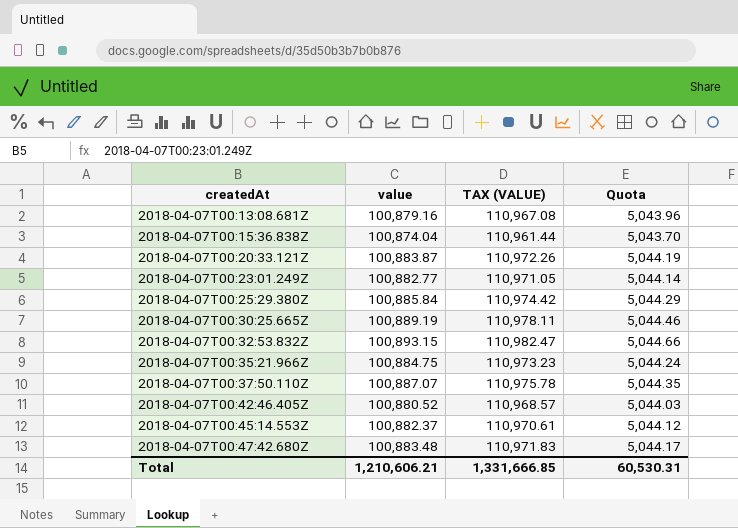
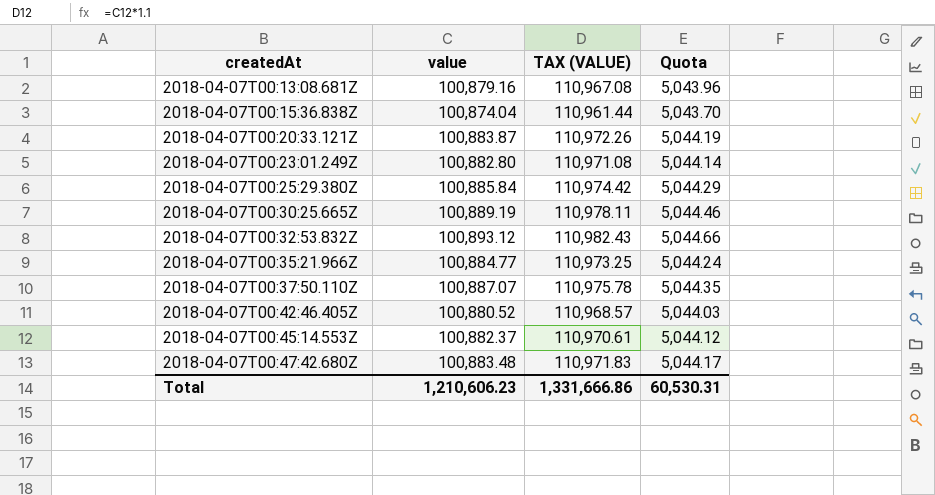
2018-04-07T00:23:01.249Z | value: 100,882.77 -> 100,882.80
2018-04-07T00:23:01.249Z | TAX (VALUE): 110,971.05 -> 110,971.08
2018-04-07T00:32:53.832Z | value: 100,893.15 -> 100,893.12
2018-04-07T00:32:53.832Z | TAX (VALUE): 110,982.47 -> 110,982.43
2018-04-07T00:35:21.966Z | value: 100,884.75 -> 100,884.77
2018-04-07T00:35:21.966Z | TAX (VALUE): 110,973.23 -> 110,973.25
Total | value: 1,210,606.21 -> 1,210,606.23
Total | TAX (VALUE): 1,331,666.85 -> 1,331,666.86

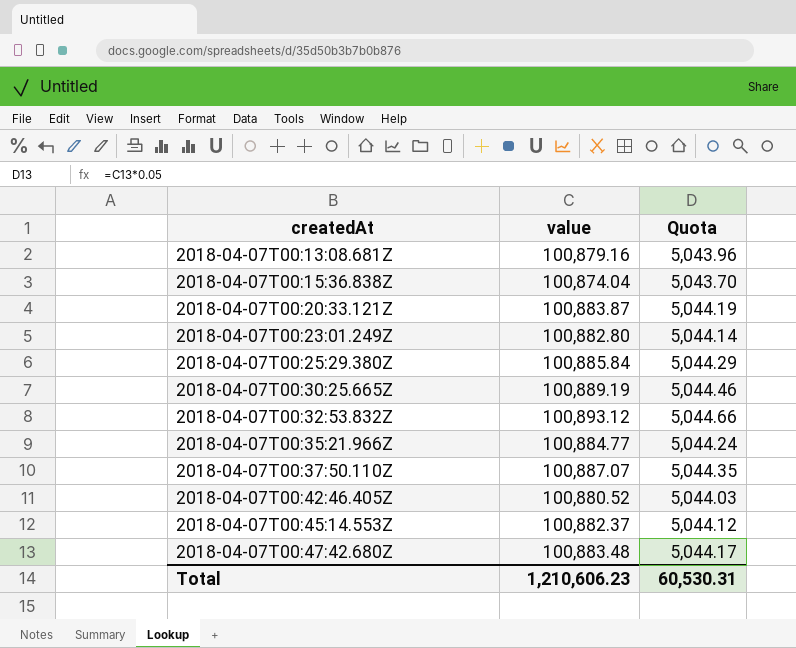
column TAX (VALUE) | formula: [value] * 1.1 -> none

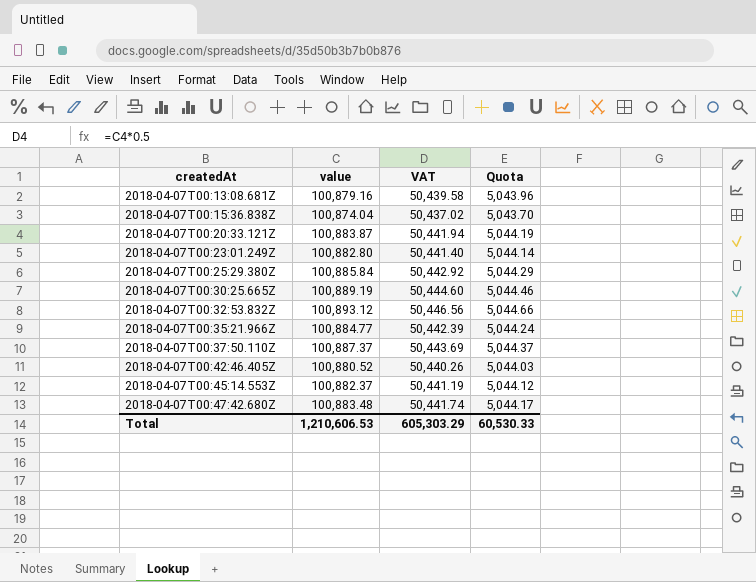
column VAT | formula: none -> [value] * 0.5
2018-04-07T00:37:50.110Z | value: 100,887.07 -> 100,887.37
2018-04-07T00:37:50.110Z | Quota: 5,044.35 -> 5,044.37
Total | value: 1,210,606.23 -> 1,210,606.53
Total | Quota: 60,530.31 -> 60,530.33

